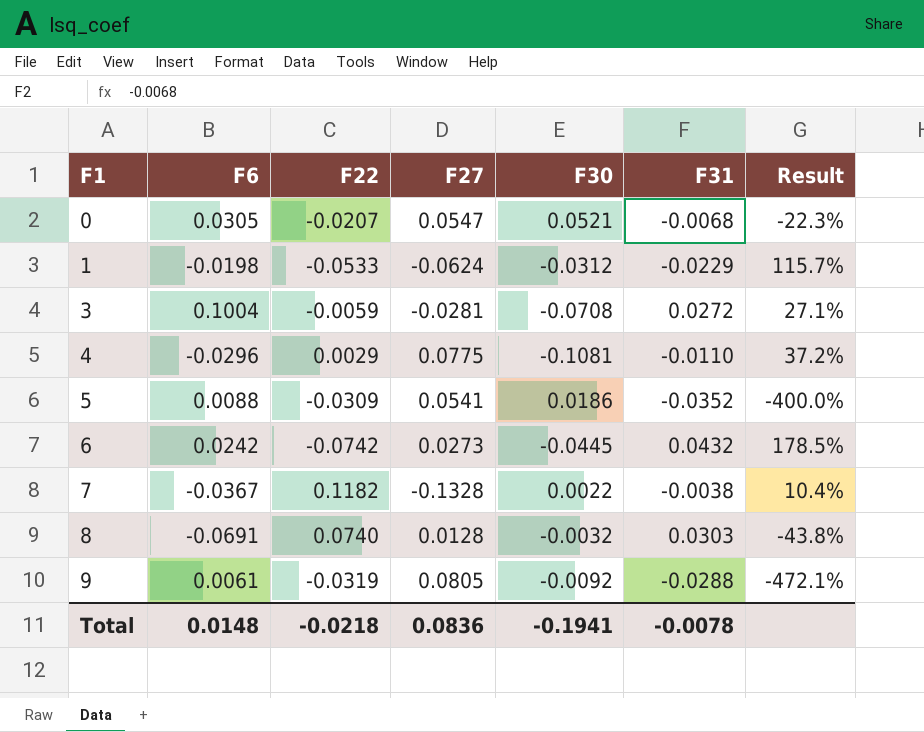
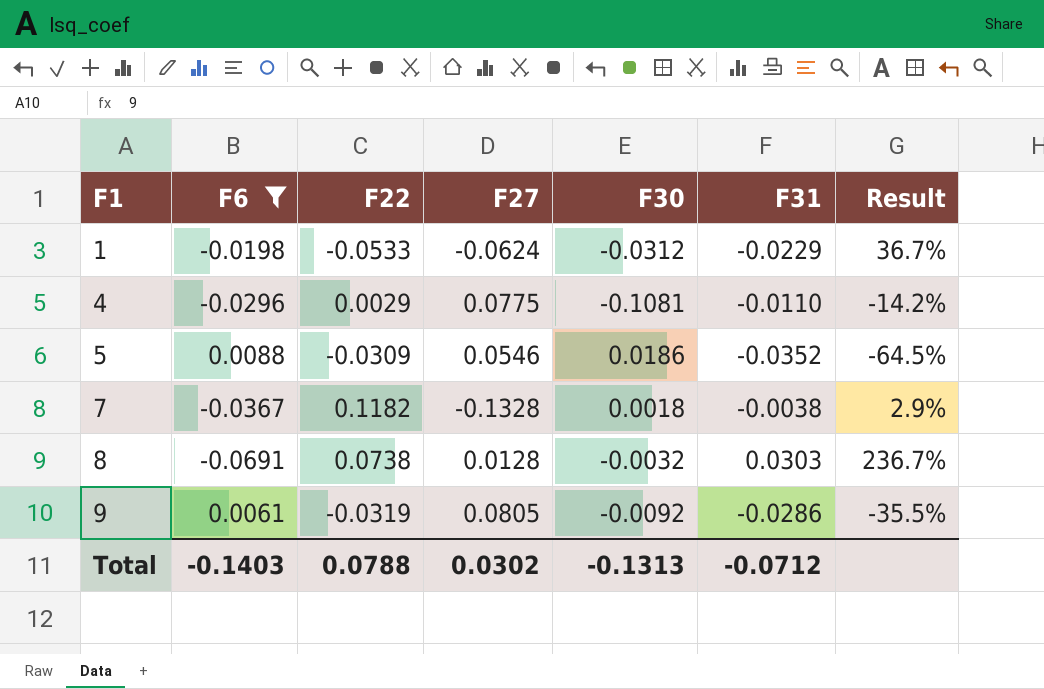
filter: none -> F6 <= 0.0088
column Result | formula: [F31] / [F6] -> [F31] / [F27]
5 | F27: 0.0541 -> 0.0546
7 | F30: 0.0022 -> 0.0018
8 | F22: 0.0740 -> 0.0738
9 | F31: -0.0288 -> -0.0286
Total | F6: 0.0148 -> -0.1403
Total | F22: -0.0218 -> 0.0788
Total | F27: 0.0836 -> 0.0302
Total | F30: -0.1941 -> -0.1313
Total | F31: -0.0078 -> -0.0712

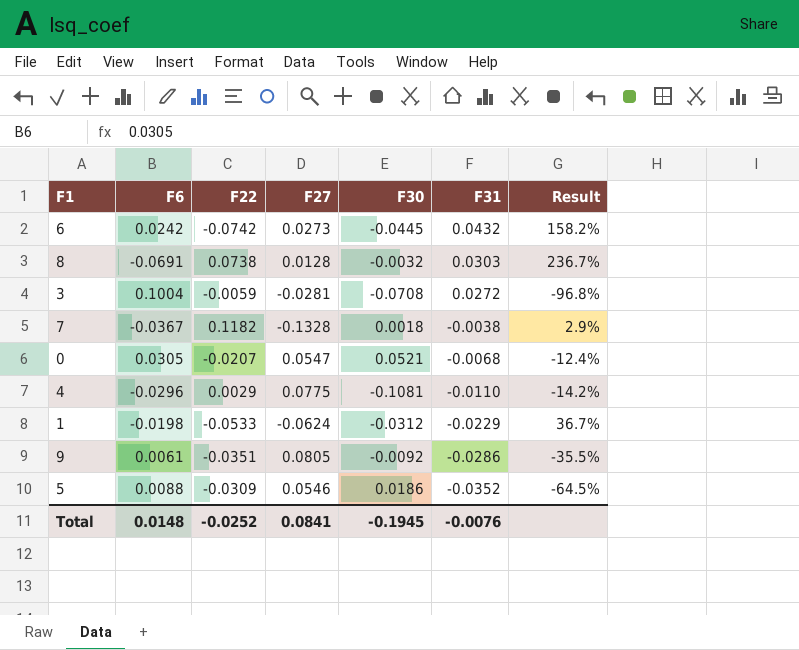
filter: F6 <= 0.0088 -> none
row order: F1 ascending -> F31 descending
9 | F22: -0.0319 -> -0.0351
Total | F6: -0.1403 -> 0.0148
Total | F22: 0.0788 -> -0.0252
Total | F27: 0.0302 -> 0.0841
Total | F30: -0.1313 -> -0.1945
Total | F31: -0.0712 -> -0.0076

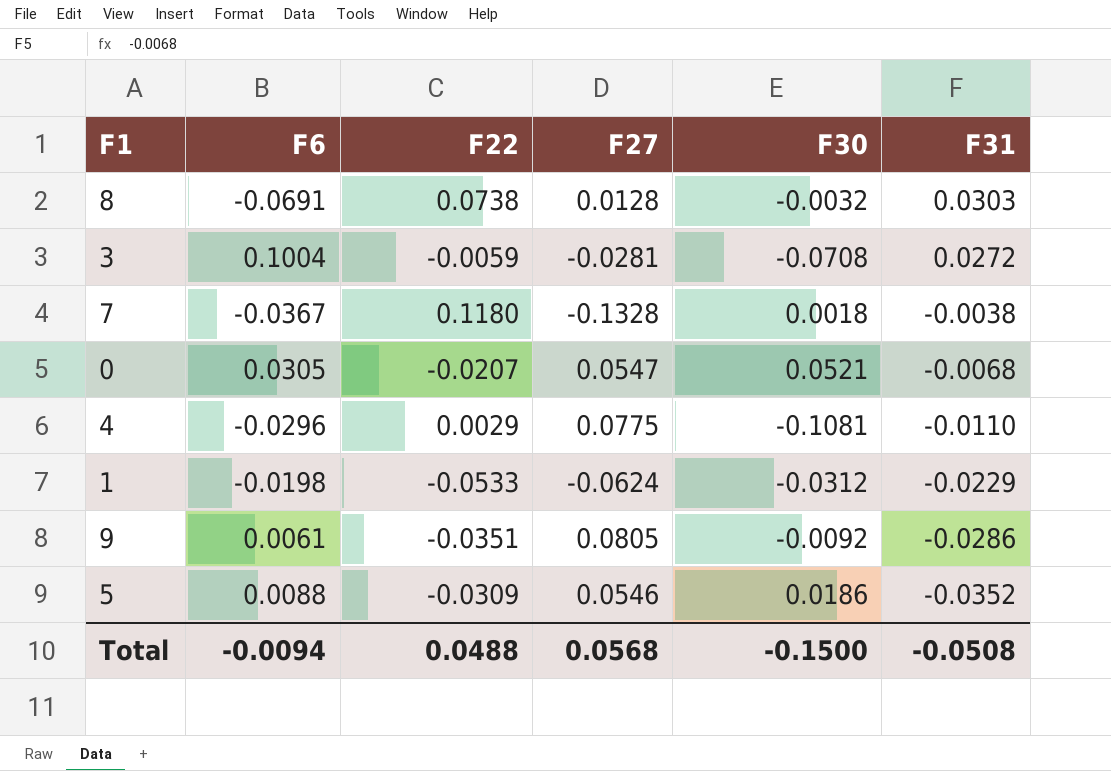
column Result | formula: [F31] / [F27] -> none
row 6: 0.0242 | -0.0742 | 0.0273 | -0.0445 | 0.0432 | 158.2% -> none
7 | F22: 0.1182 -> 0.1180
Total | F6: 0.0148 -> -0.0094
Total | F22: -0.0252 -> 0.0488
Total | F27: 0.0841 -> 0.0568
Total | F30: -0.1945 -> -0.1500
Total | F31: -0.0076 -> -0.0508

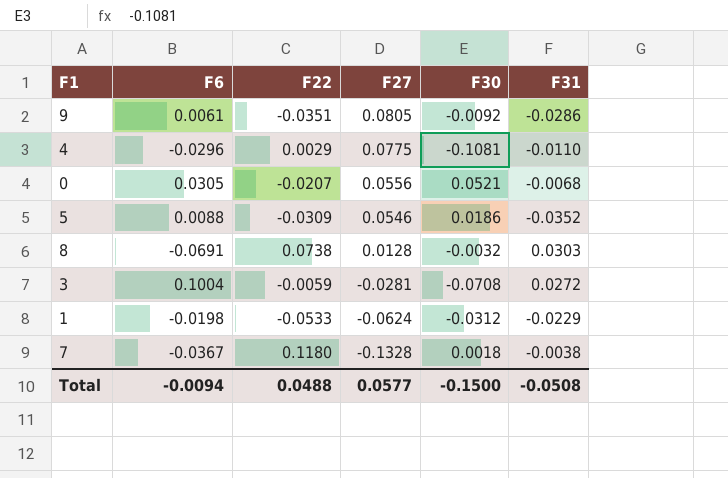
row order: F31 descending -> F27 descending
0 | F27: 0.0547 -> 0.0556
Total | F27: 0.0568 -> 0.0577

